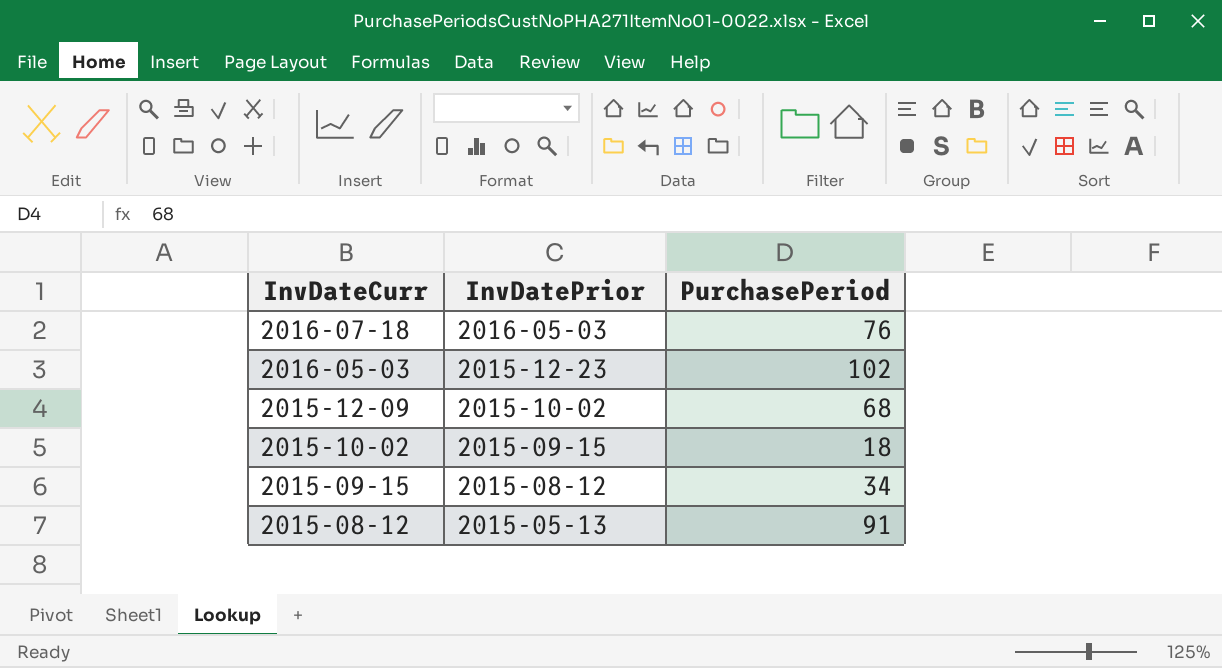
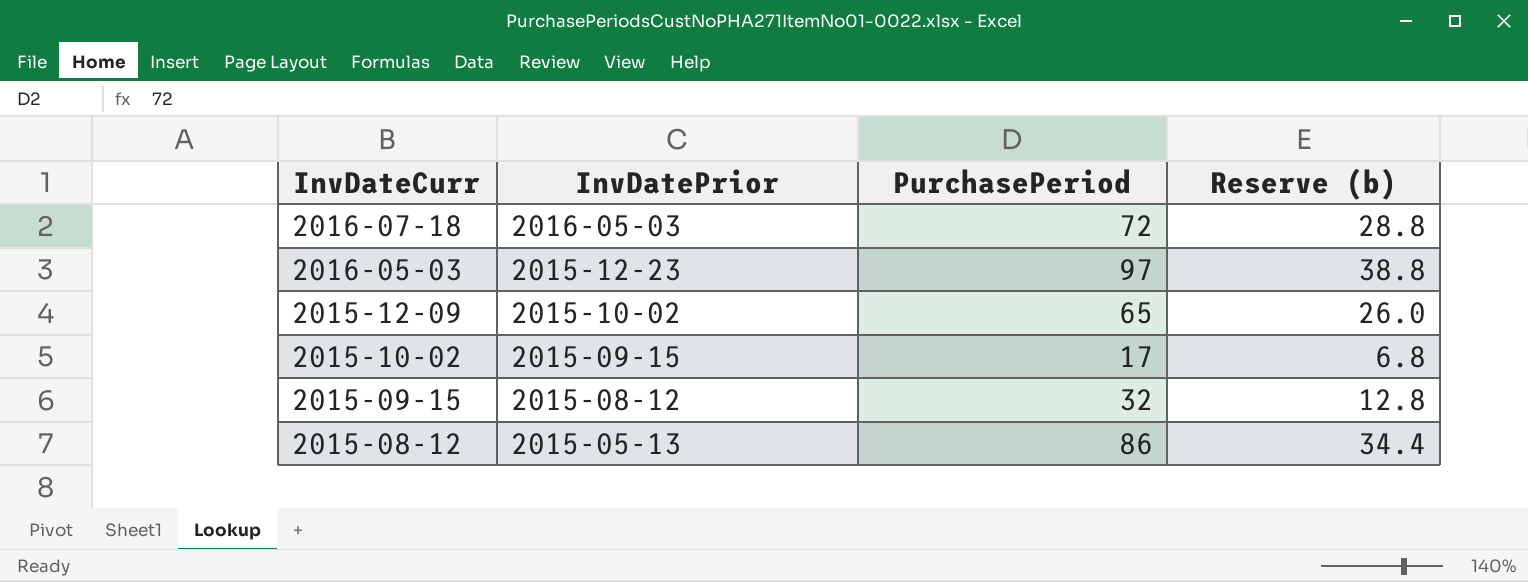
column Reserve (b) | formula: none -> [PurchasePeriod] * 0.4
2016-07-18 | PurchasePeriod: 76 -> 72
2016-05-03 | PurchasePeriod: 102 -> 97
2015-12-09 | PurchasePeriod: 68 -> 65
2015-10-02 | PurchasePeriod: 18 -> 17
2015-09-15 | PurchasePeriod: 34 -> 32
2015-08-12 | PurchasePeriod: 91 -> 86

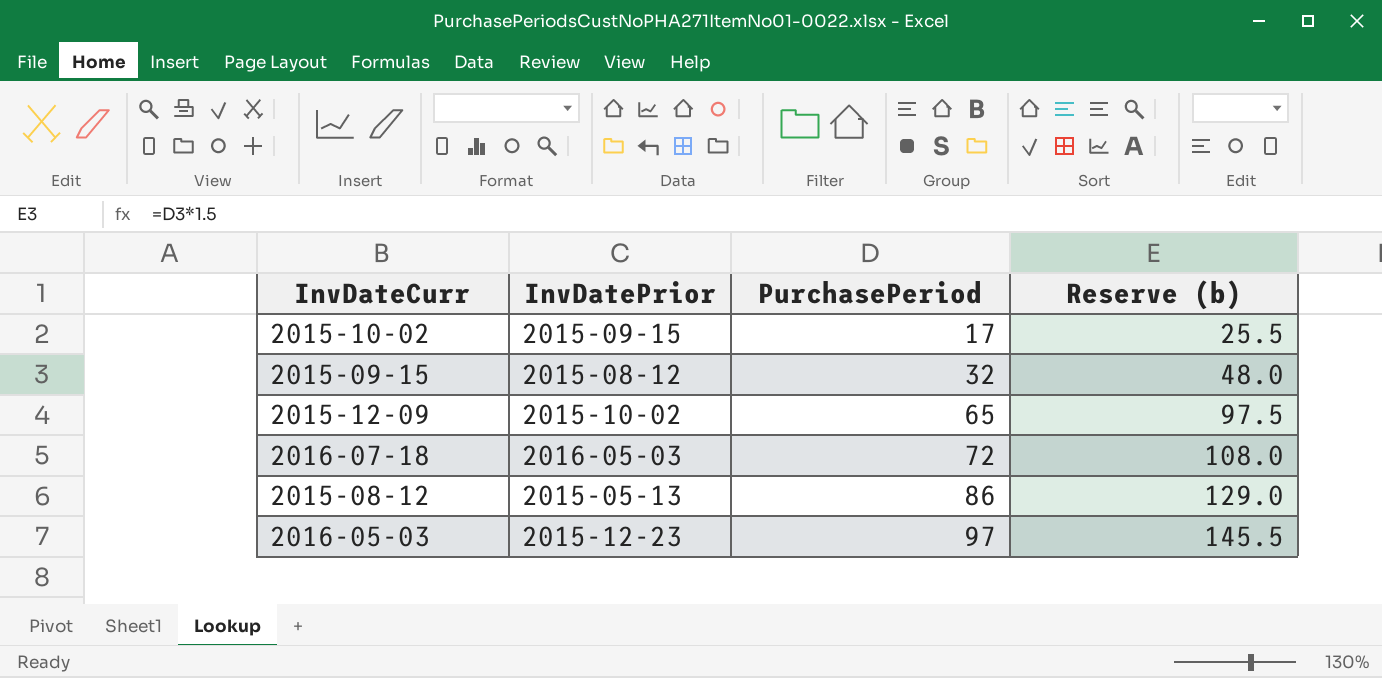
row order: InvDateCurr descending -> PurchasePeriod ascending
column Reserve (b) | formula: [PurchasePeriod] * 0.4 -> [PurchasePeriod] * 1.5

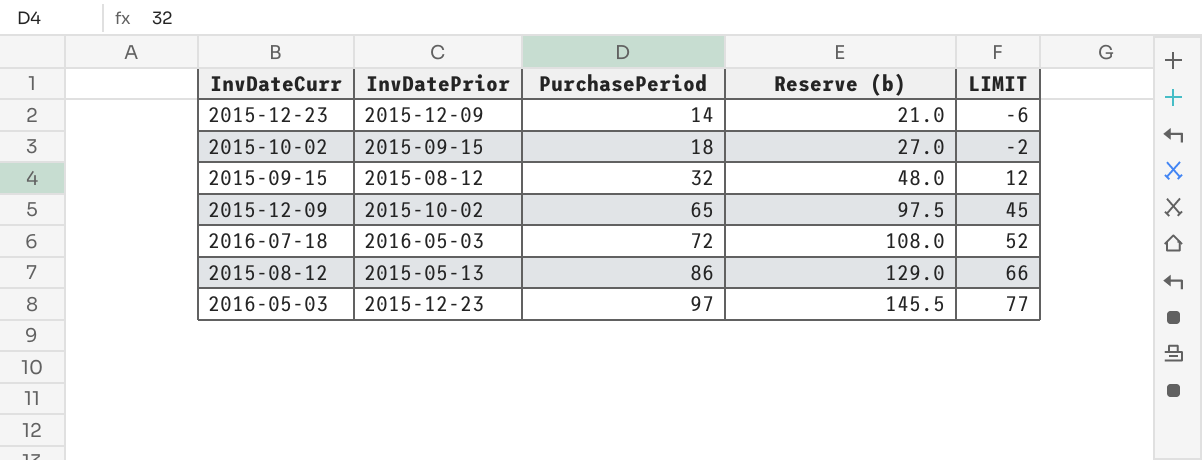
column LIMIT | formula: none -> [PurchasePeriod] - 20
row 2015-12-23: none -> 2015-12-09 | 14 | 21.0 | -6
2015-10-02 | PurchasePeriod: 17 -> 18
2015-10-02 | Reserve (b): 25.5 -> 27.0

